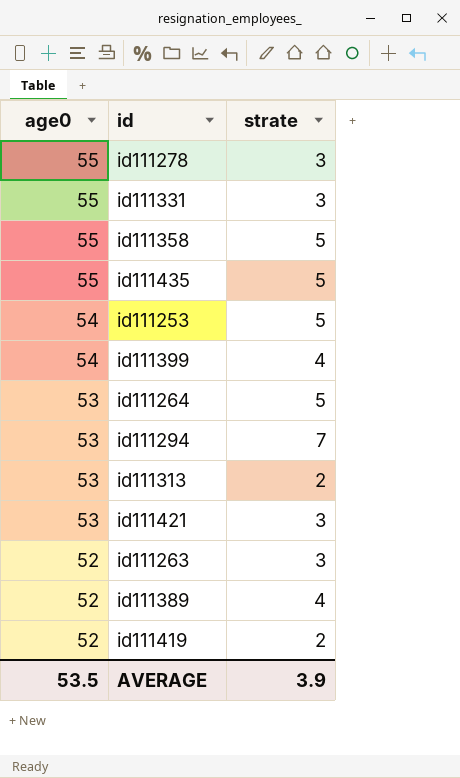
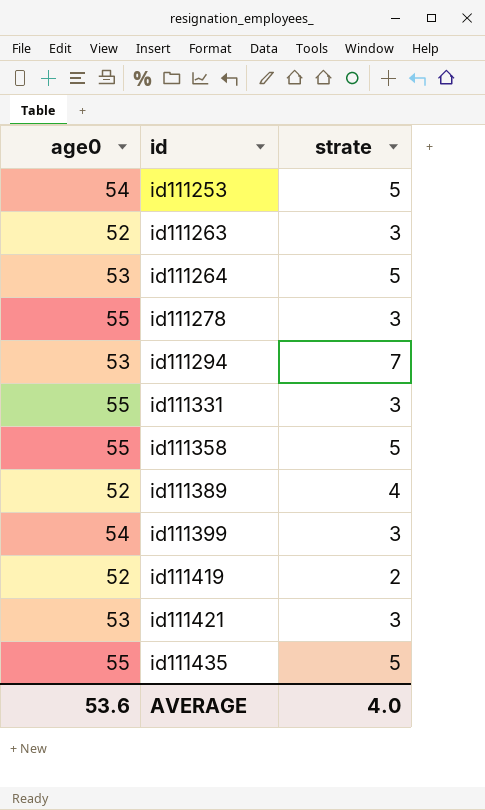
row order: age0 descending -> id ascending
row id111313: 53 | 2 -> none
id111399 | strate: 4 -> 3
AVERAGE | age0: 53.5 -> 53.6
AVERAGE | strate: 3.9 -> 4.0

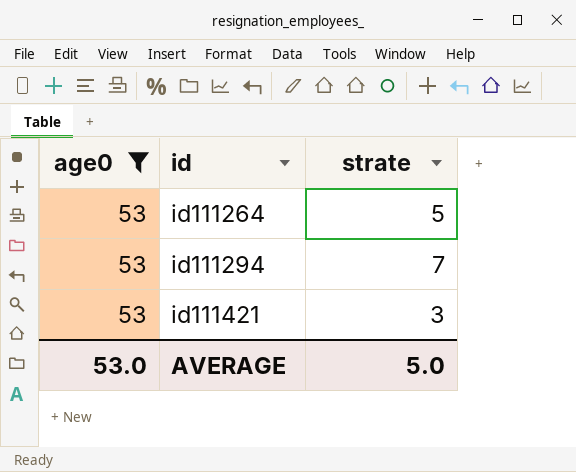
filter: none -> age0 = 53
AVERAGE | age0: 53.6 -> 53.0
AVERAGE | strate: 4.0 -> 5.0

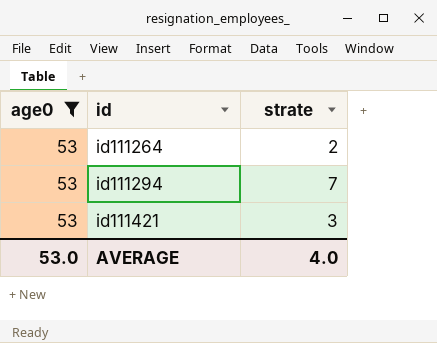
id111264 | strate: 5 -> 2
AVERAGE | strate: 5.0 -> 4.0

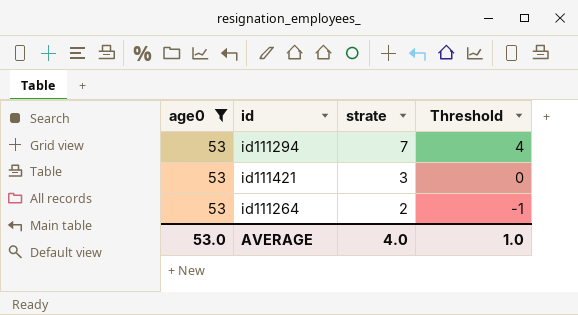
row order: id ascending -> strate descending
column Threshold | formula: none -> [strate] - 3

